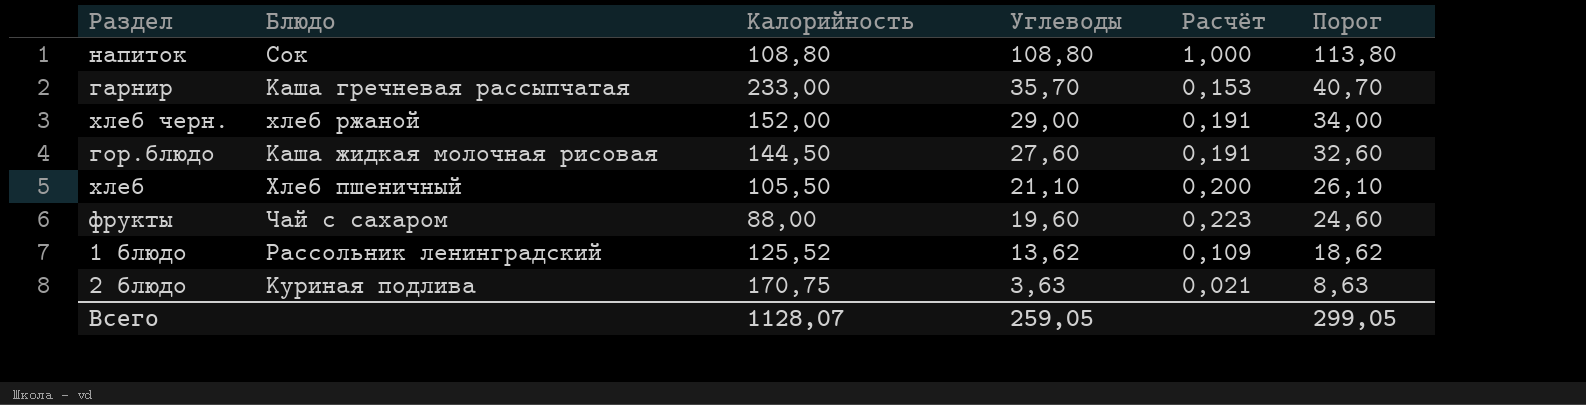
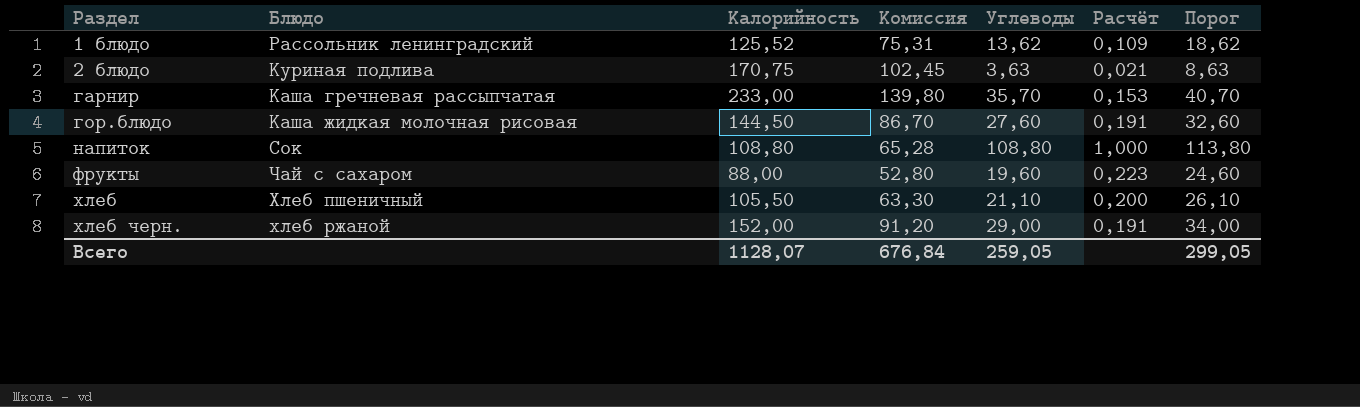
row order: Углеводы descending -> Раздел ascending
column Комиссия | formula: none -> [Калорийность] * 0,6

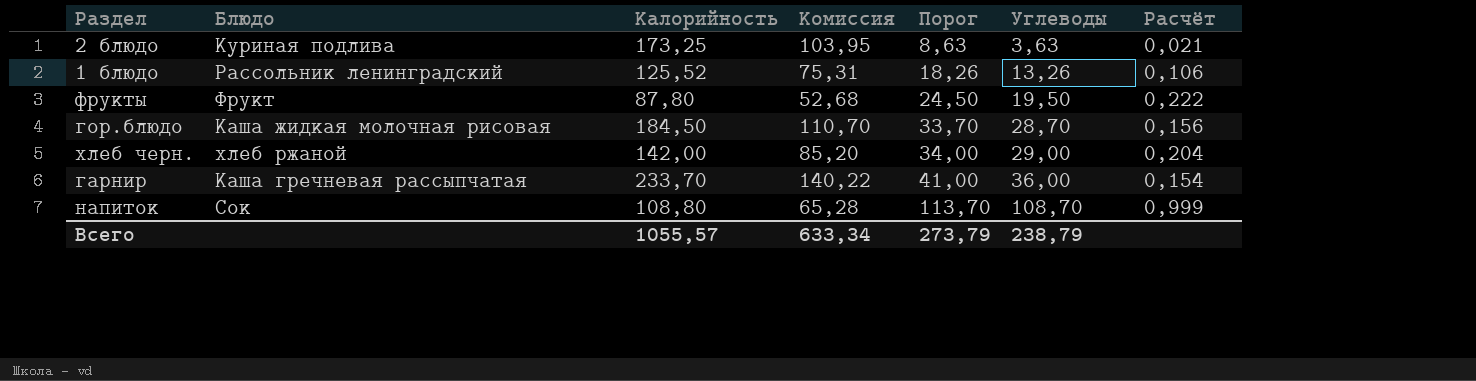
row order: Раздел ascending -> Порог ascending
column Порог | position: 7 -> 5
row хлеб: Хлеб пшеничный | 105,50 | 63,30 | 21,10 | 0,200 | 26,10 -> none
2 блюдо | Калорийность: 170,75 -> 173,25
2 блюдо | Комиссия: 102,45 -> 103,95
1 блюдо | Порог: 18,62 -> 18,26
1 блюдо | Углеводы: 13,62 -> 13,26
1 блюдо | Расчёт: 0,109 -> 0,106
фрукты | Блюдо: Чай с сахаром -> Фрукт
фрукты | Калорийность: 88,00 -> 87,80
фрукты | Комиссия: 52,80 -> 52,68
фрукты | Порог: 24,60 -> 24,50
фрукты | Углеводы: 19,60 -> 19,50
фрукты | Расчёт: 0,223 -> 0,222
гор.блюдо | Калорийность: 144,50 -> 184,50
гор.блюдо | Комиссия: 86,70 -> 110,70
гор.блюдо | Порог: 32,60 -> 33,70
гор.блюдо | Углеводы: 27,60 -> 28,70
гор.блюдо | Расчёт: 0,191 -> 0,156
хлеб черн. | Калорийность: 152,00 -> 142,00
хлеб черн. | Комиссия: 91,20 -> 85,20
хлеб черн. | Расчёт: 0,191 -> 0,204
гарнир | Калорийность: 233,00 -> 233,70
гарнир | Комиссия: 139,80 -> 140,22
гарнир | Порог: 40,70 -> 41,00
гарнир | Углеводы: 35,70 -> 36,00
гарнир | Расчёт: 0,153 -> 0,154
напиток | Порог: 113,80 -> 113,70
напиток | Углеводы: 108,80 -> 108,70
напиток | Расчёт: 1,000 -> 0,999
Всего | Калорийность: 1128,07 -> 1055,57
Всего | Комиссия: 676,84 -> 633,34
Всего | Порог: 299,05 -> 273,79
Всего | Углеводы: 259,05 -> 238,79

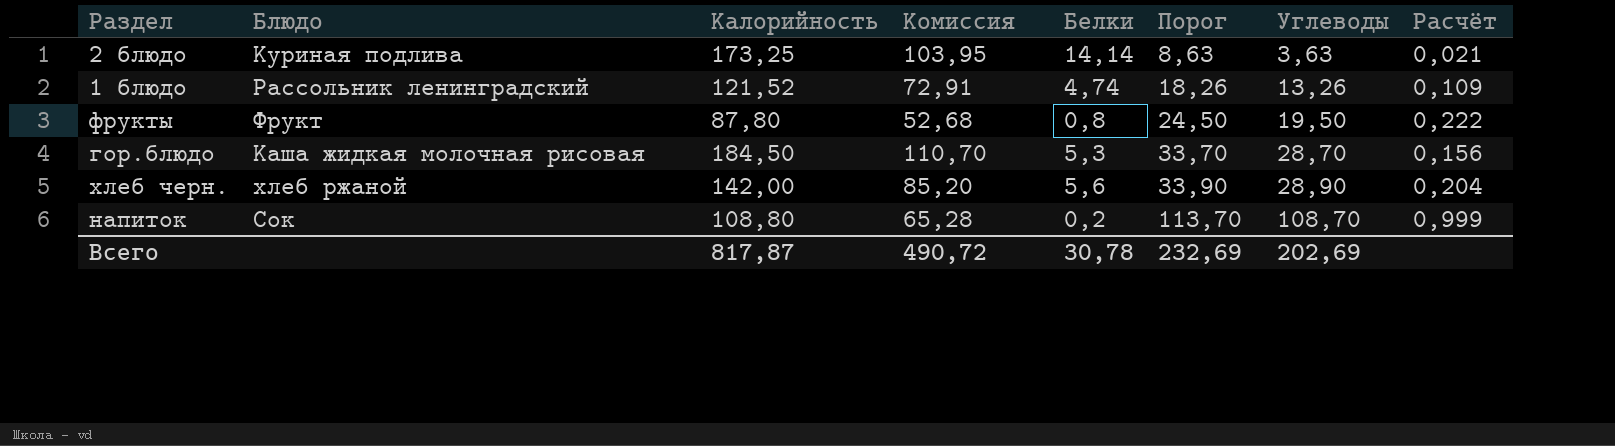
column Белки | position: none -> 5
row гарнир: Каша гречневая рассыпчатая | 233,70 | 140,22 | 41,00 | 36,00 | 0,154 -> none
1 блюдо | Калорийность: 125,52 -> 121,52
1 блюдо | Комиссия: 75,31 -> 72,91
1 блюдо | Расчёт: 0,106 -> 0,109
хлеб черн. | Порог: 34,00 -> 33,90
хлеб черн. | Углеводы: 29,00 -> 28,90
Всего | Калорийность: 1055,57 -> 817,87
Всего | Комиссия: 633,34 -> 490,72
Всего | Порог: 273,79 -> 232,69
Всего | Углеводы: 238,79 -> 202,69

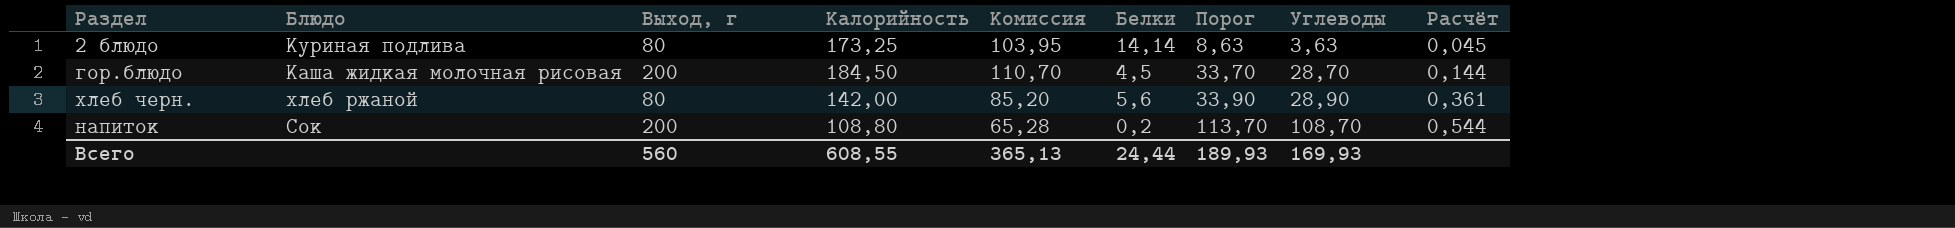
column Выход, г | position: none -> 3
column Расчёт | formula: [Углеводы] / [Калорийность] -> [Углеводы] / [Выход, г]
row 1 блюдо: Рассольник ленинградский | 121,52 | 72,91 | 4,74 | 18,26 | 13,26 | 0,109 -> none
row фрукты: Фрукт | 87,80 | 52,68 | 0,8 | 24,50 | 19,50 | 0,222 -> none
гор.блюдо | Белки: 5,3 -> 4,5
Всего | Калорийность: 817,87 -> 608,55
Всего | Комиссия: 490,72 -> 365,13
Всего | Белки: 30,78 -> 24,44
Всего | Порог: 232,69 -> 189,93
Всего | Углеводы: 202,69 -> 169,93

